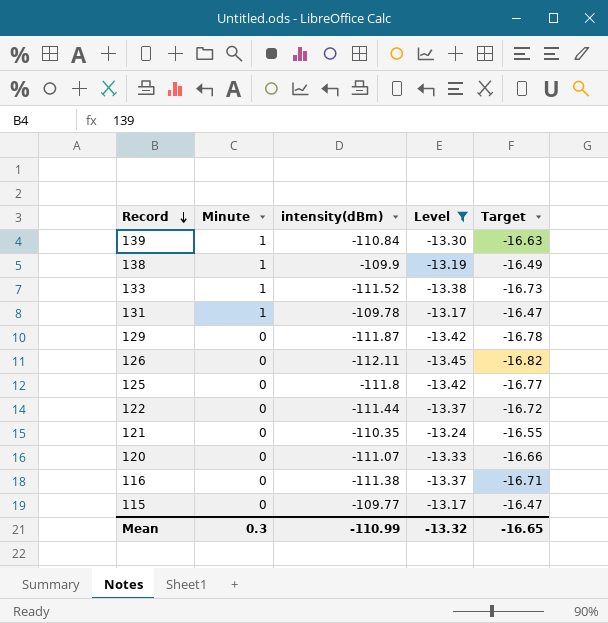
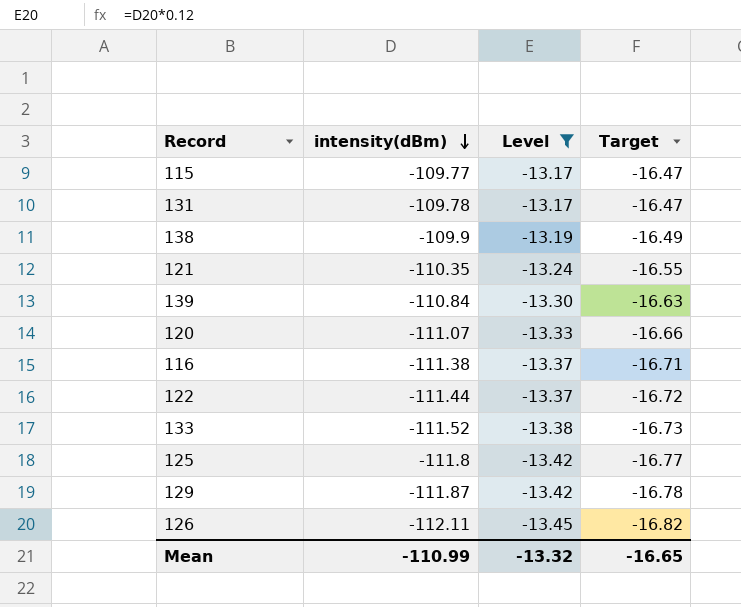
row order: Record descending -> intensity(dBm) descending
column Minute | position: 2 -> none

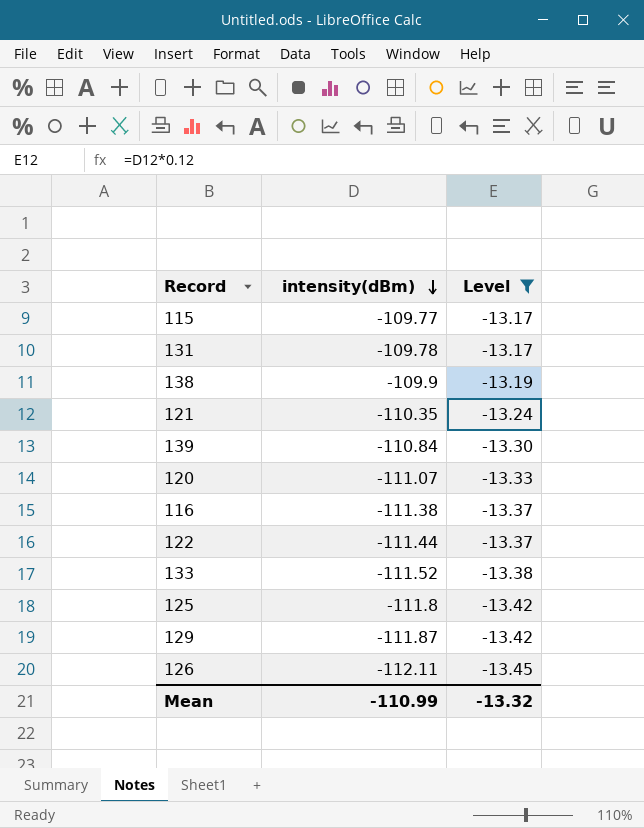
column Target | formula: [intensity(dBm)] * 0.15 -> none

